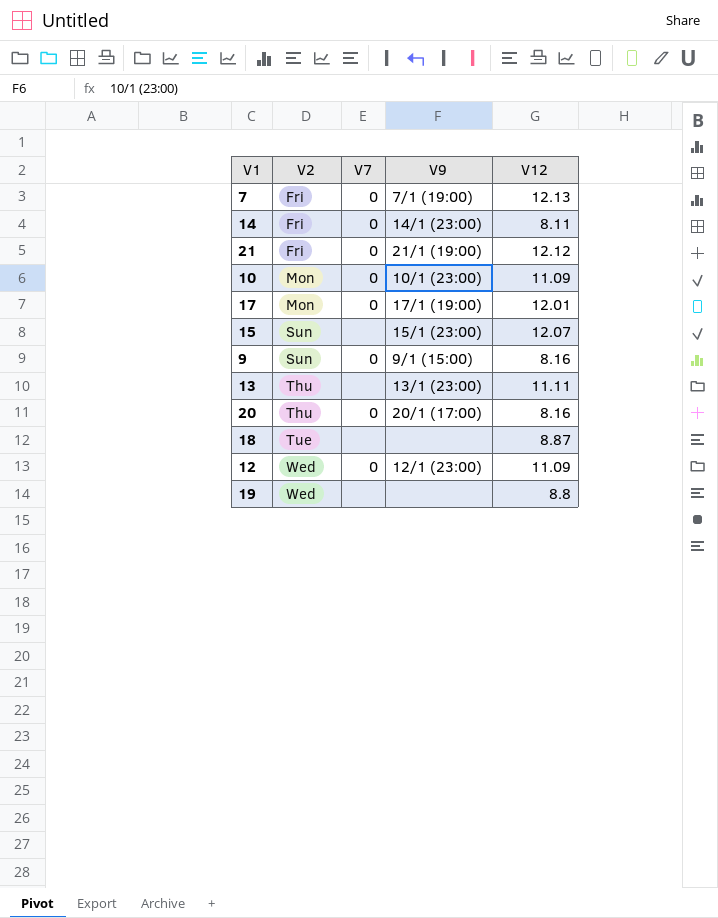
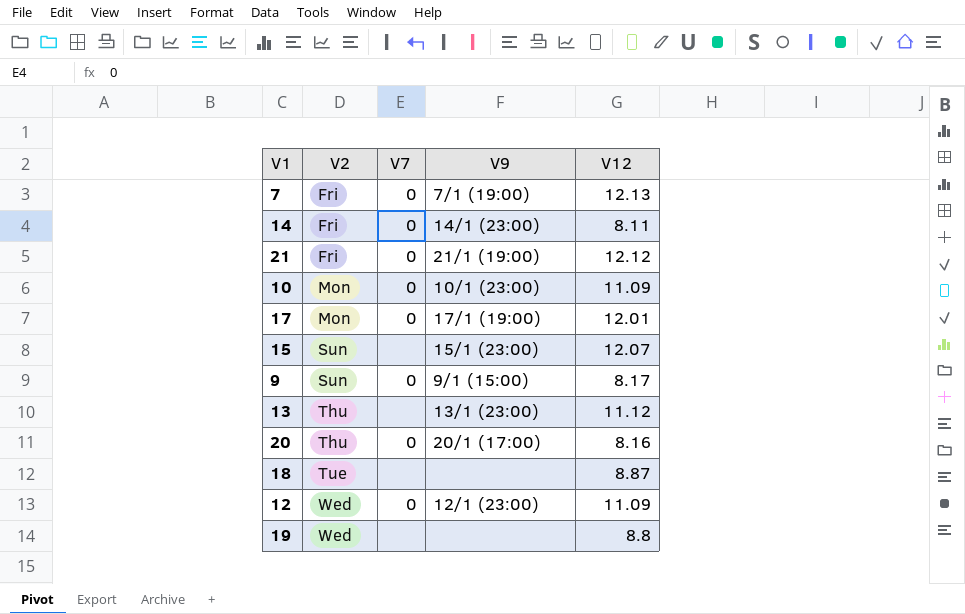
9 | V12: 8.16 -> 8.17
13 | V12: 11.11 -> 11.12

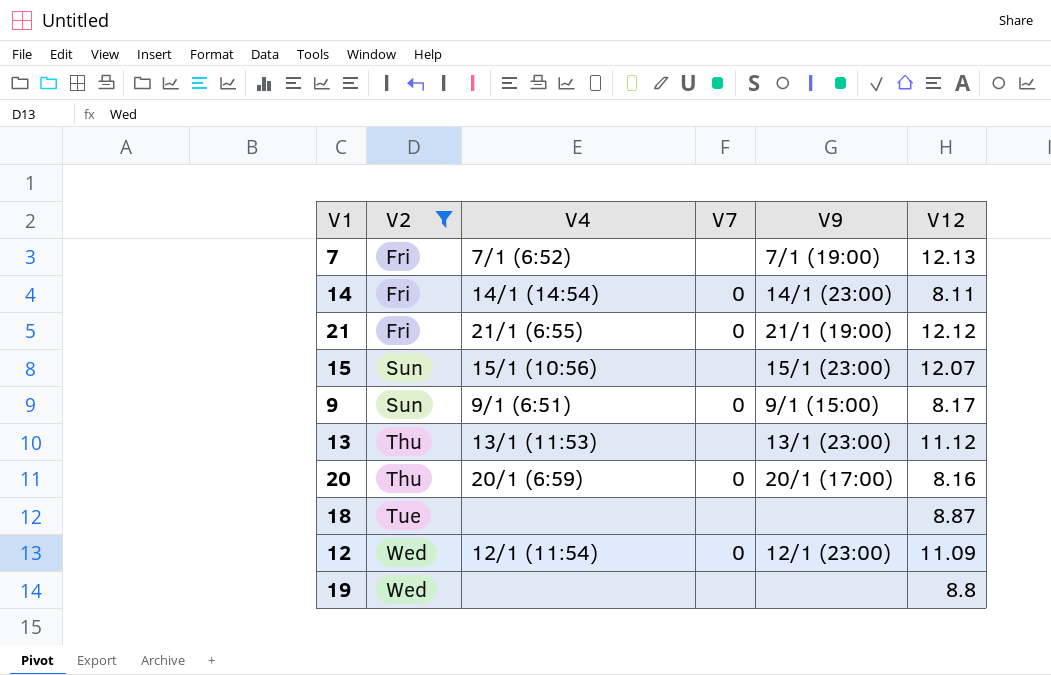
filter: none -> V2 != Mon
column V4 | position: none -> 3
7 | V7: 0 -> none

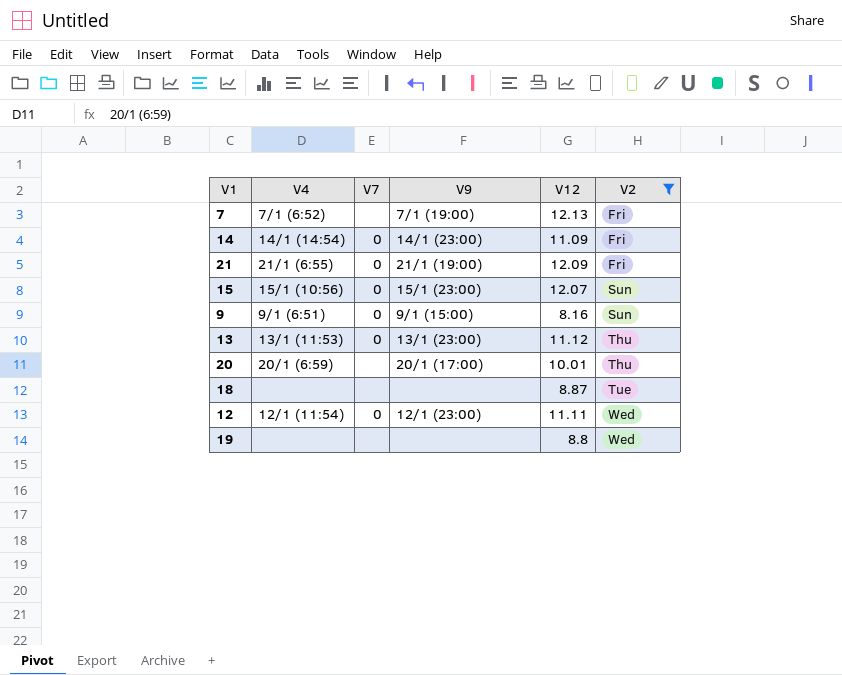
column V2 | position: 2 -> 6
14 | V12: 8.11 -> 11.09
21 | V12: 12.12 -> 12.09
15 | V7: none -> 0
9 | V12: 8.17 -> 8.16
13 | V7: none -> 0
20 | V7: 0 -> none
20 | V12: 8.16 -> 10.01
12 | V12: 11.09 -> 11.11

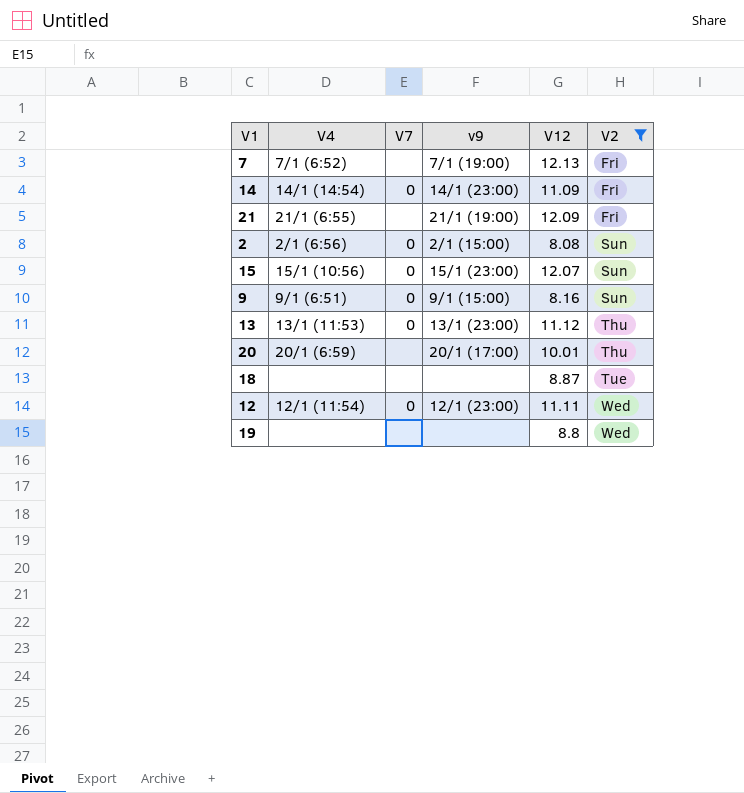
column name: V9 -> v9
21 | V7: 0 -> none
row 2: none -> 2/1 (6:56) | 0 | 2/1 (15:00) | 8.08 | Sun

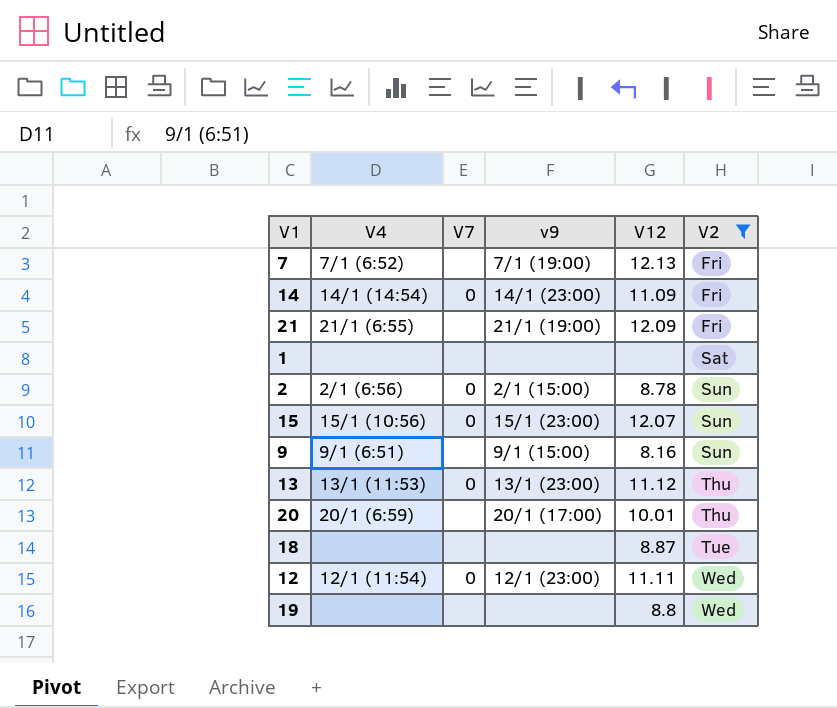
row 1: none -> none | none | none | none | Sat
2 | V12: 8.08 -> 8.78
9 | V7: 0 -> none

